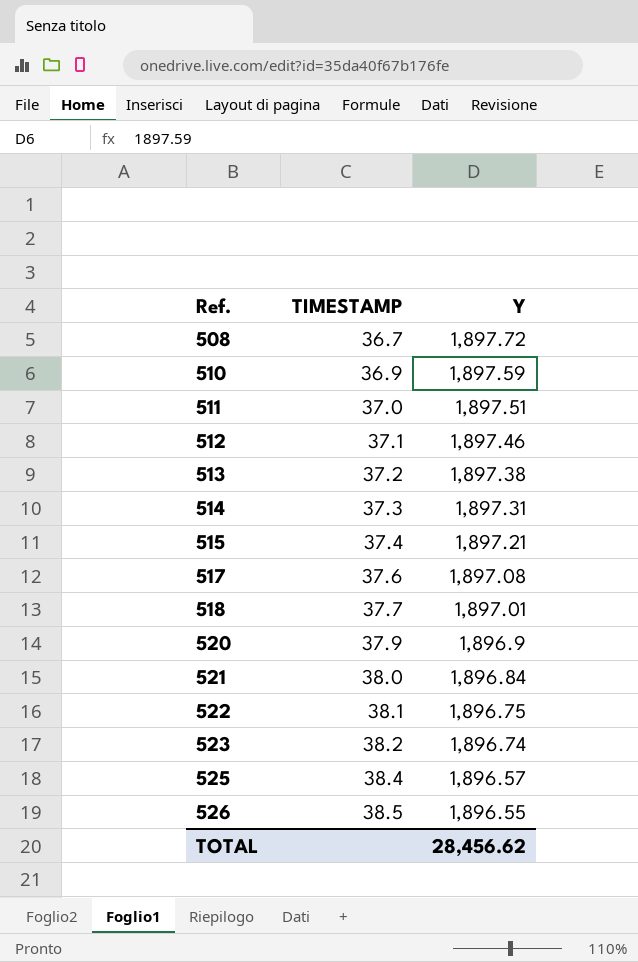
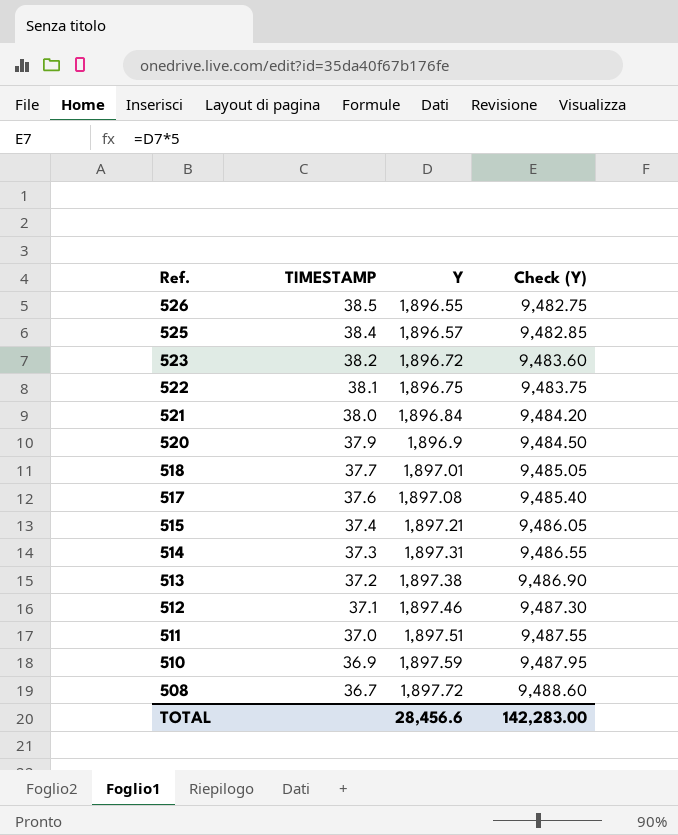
row order: Ref. ascending -> Ref. descending
column Check (Y) | formula: none -> [Y] * 5
523 | Y: 1,896.74 -> 1,896.72
TOTAL | Y: 28,456.62 -> 28,456.6

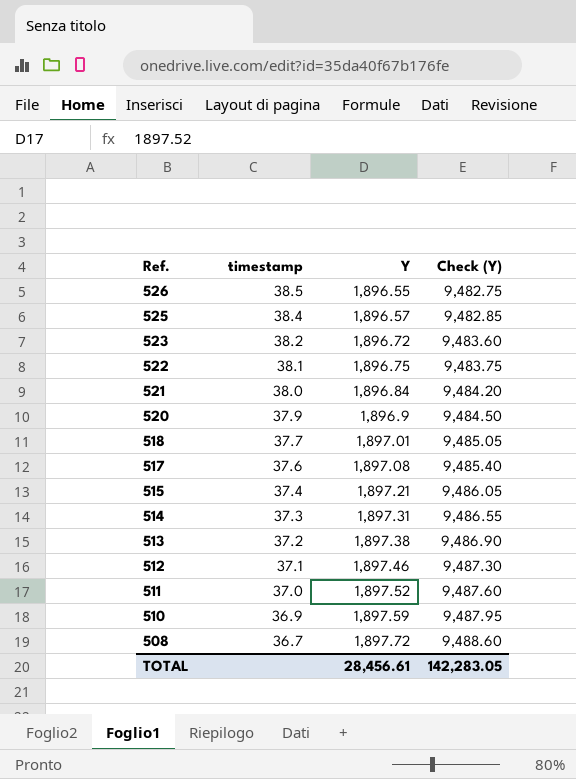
column name: TIMESTAMP -> timestamp
511 | Y: 1,897.51 -> 1,897.52
511 | Check (Y): 9,487.55 -> 9,487.60
TOTAL | Y: 28,456.6 -> 28,456.61
TOTAL | Check (Y): 142,283.00 -> 142,283.05

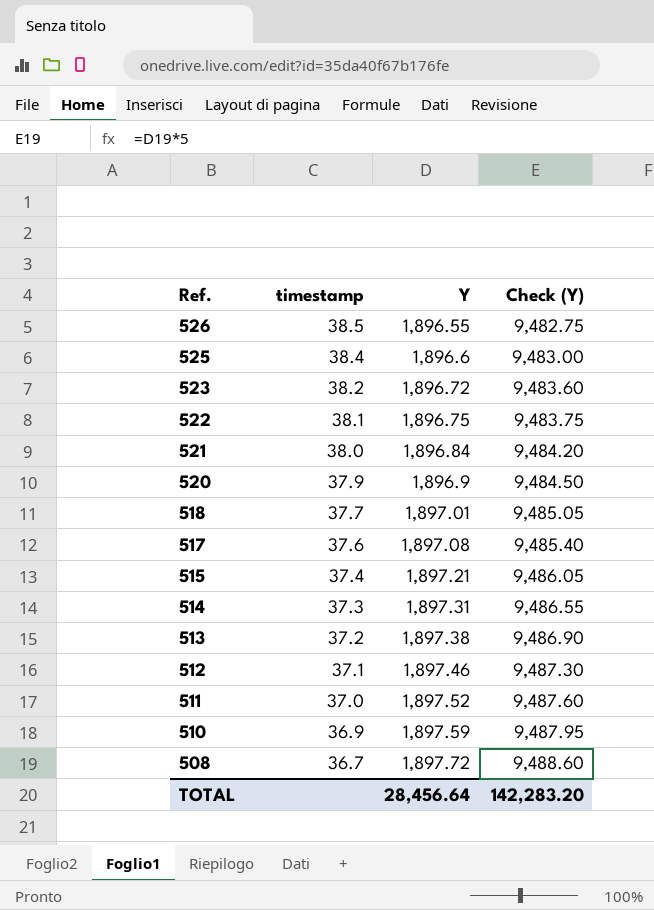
525 | Y: 1,896.57 -> 1,896.6
525 | Check (Y): 9,482.85 -> 9,483.00
TOTAL | Y: 28,456.61 -> 28,456.64
TOTAL | Check (Y): 142,283.05 -> 142,283.20

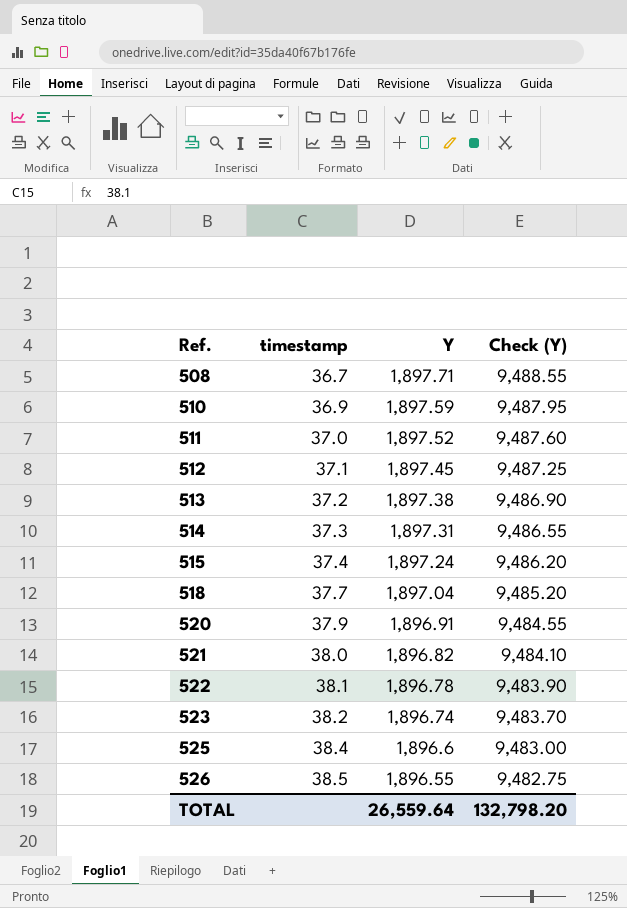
row order: Ref. descending -> Ref. ascending
row 517: 37.6 | 1,897.08 | 9,485.40 -> none
508 | Y: 1,897.72 -> 1,897.71
508 | Check (Y): 9,488.60 -> 9,488.55
512 | Y: 1,897.46 -> 1,897.45
512 | Check (Y): 9,487.30 -> 9,487.25
515 | Y: 1,897.21 -> 1,897.24
515 | Check (Y): 9,486.05 -> 9,486.20
518 | Y: 1,897.01 -> 1,897.04
518 | Check (Y): 9,485.05 -> 9,485.20
520 | Y: 1,896.9 -> 1,896.91
520 | Check (Y): 9,484.50 -> 9,484.55
521 | Y: 1,896.84 -> 1,896.82
521 | Check (Y): 9,484.20 -> 9,484.10
522 | Y: 1,896.75 -> 1,896.78
522 | Check (Y): 9,483.75 -> 9,483.90
523 | Y: 1,896.72 -> 1,896.74
523 | Check (Y): 9,483.60 -> 9,483.70
TOTAL | Y: 28,456.64 -> 26,559.64
TOTAL | Check (Y): 142,283.20 -> 132,798.20

